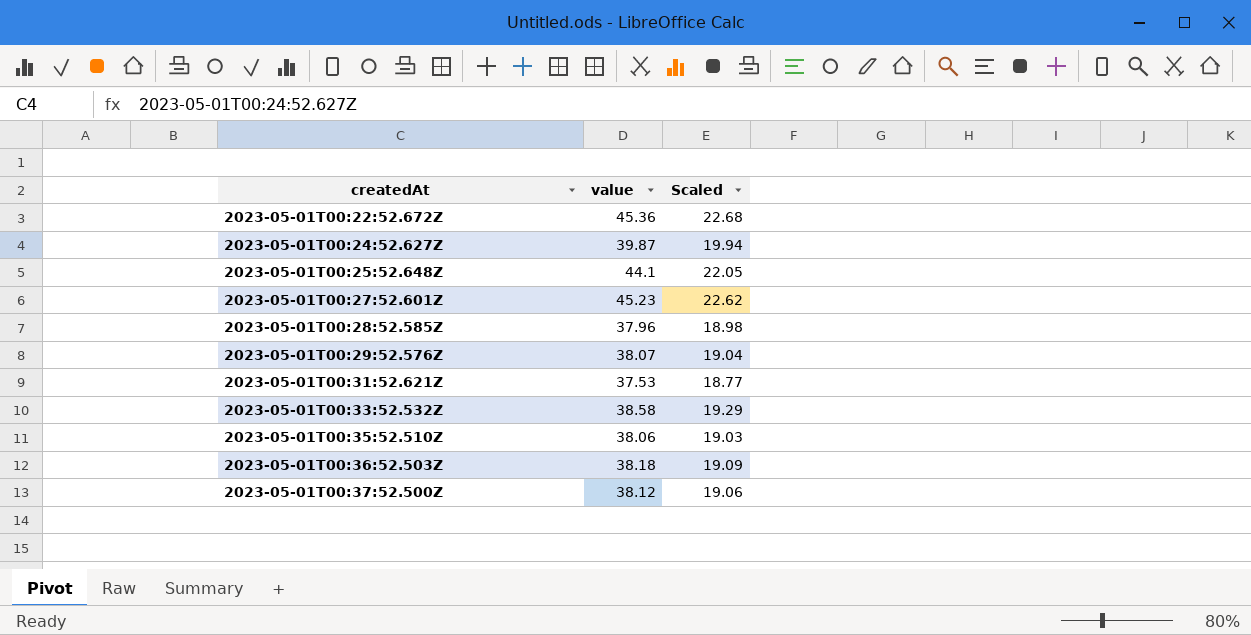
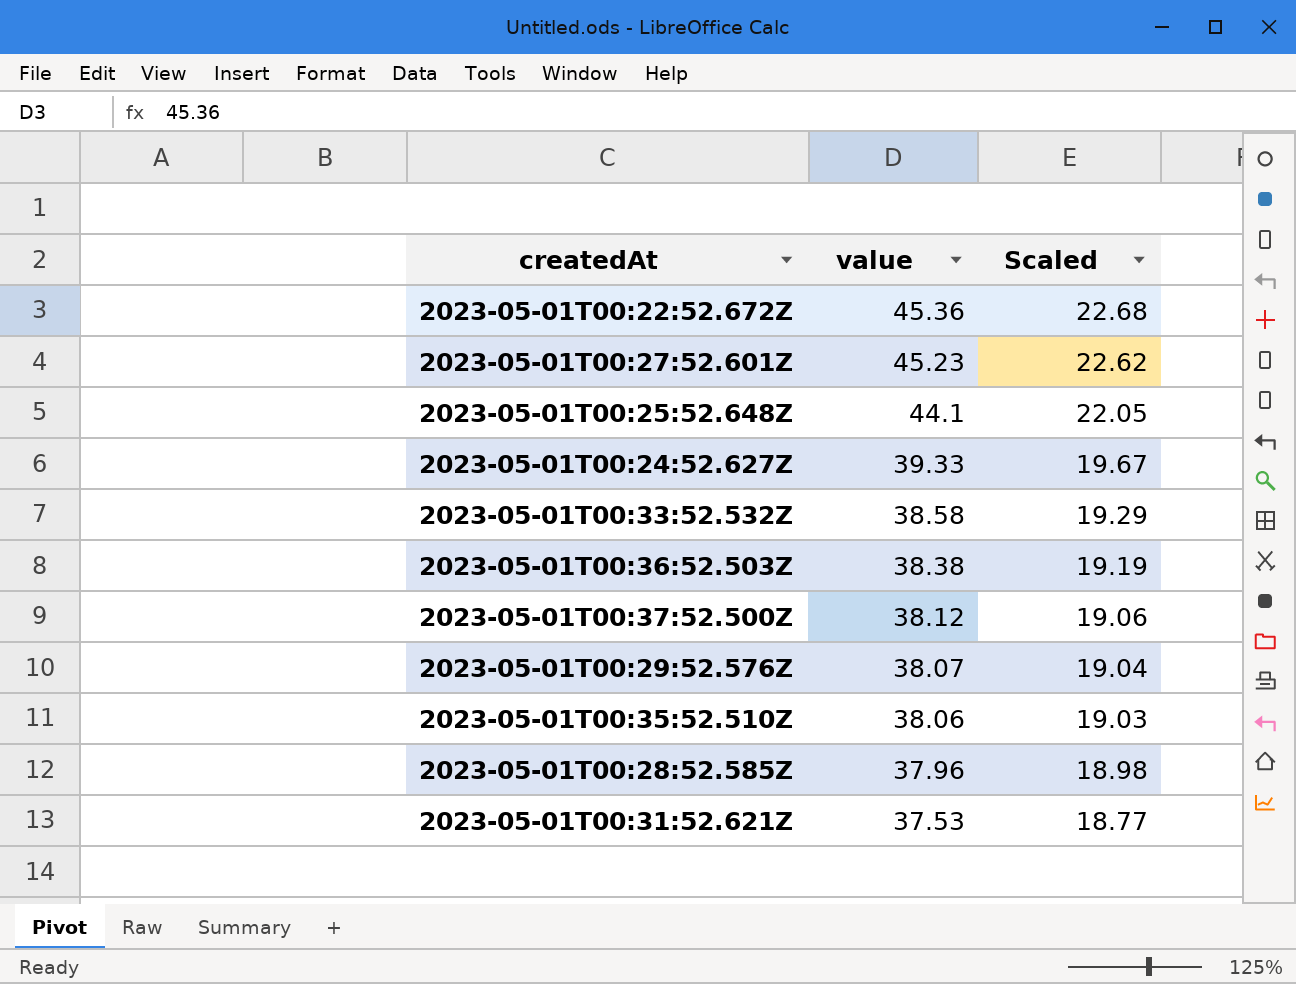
row order: createdAt ascending -> value descending
2023-05-01T00:24:52.627Z | value: 39.87 -> 39.33
2023-05-01T00:24:52.627Z | Scaled: 19.94 -> 19.67
2023-05-01T00:36:52.503Z | value: 38.18 -> 38.38
2023-05-01T00:36:52.503Z | Scaled: 19.09 -> 19.19

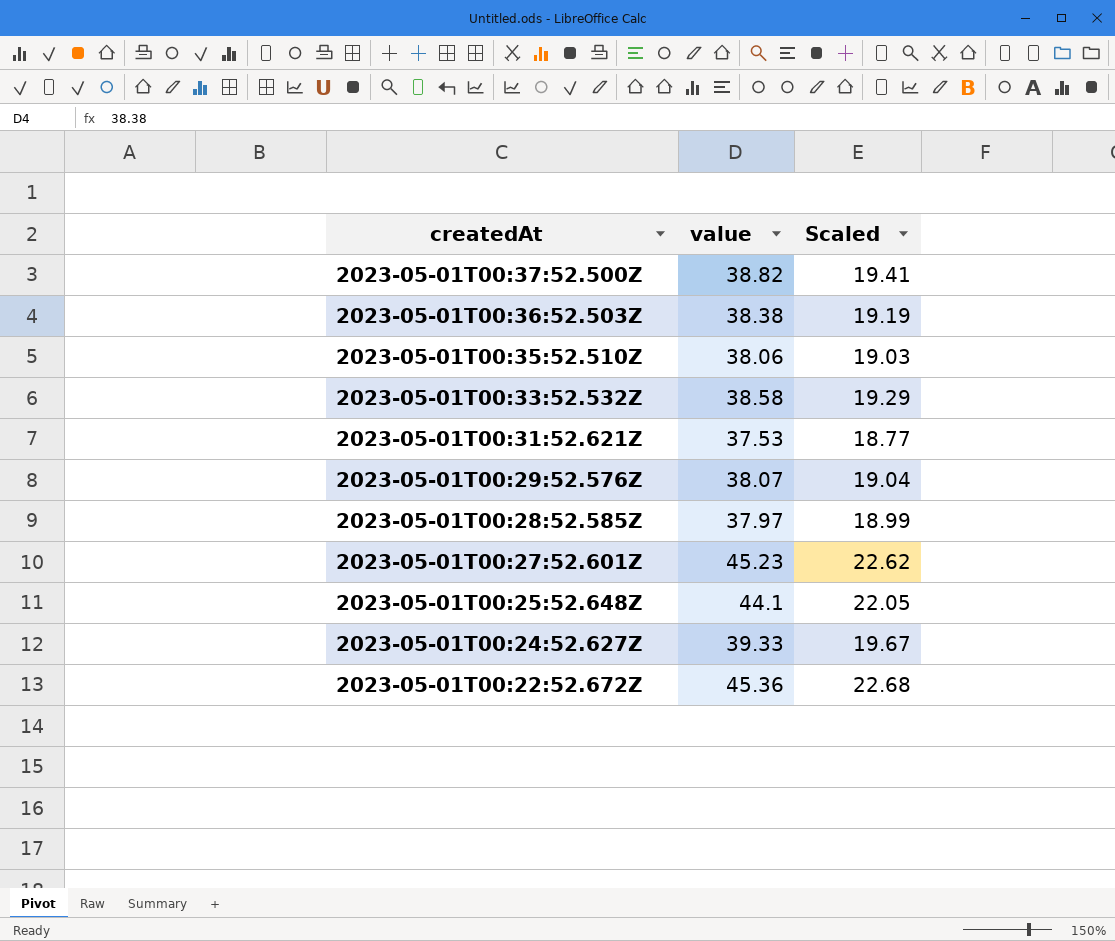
row order: value descending -> createdAt descending
2023-05-01T00:37:52.500Z | value: 38.12 -> 38.82
2023-05-01T00:37:52.500Z | Scaled: 19.06 -> 19.41
2023-05-01T00:28:52.585Z | value: 37.96 -> 37.97
2023-05-01T00:28:52.585Z | Scaled: 18.98 -> 18.99

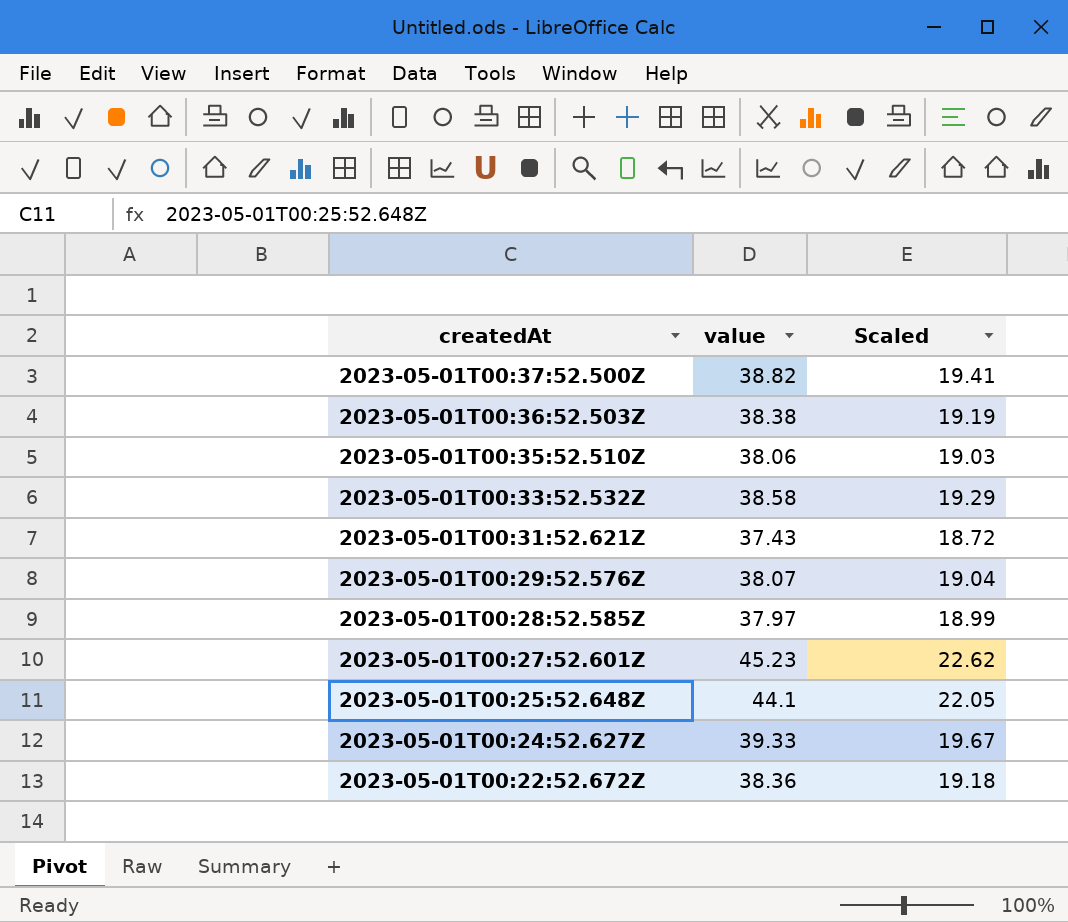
2023-05-01T00:31:52.621Z | value: 37.53 -> 37.43
2023-05-01T00:31:52.621Z | Scaled: 18.77 -> 18.72
2023-05-01T00:22:52.672Z | value: 45.36 -> 38.36
2023-05-01T00:22:52.672Z | Scaled: 22.68 -> 19.18

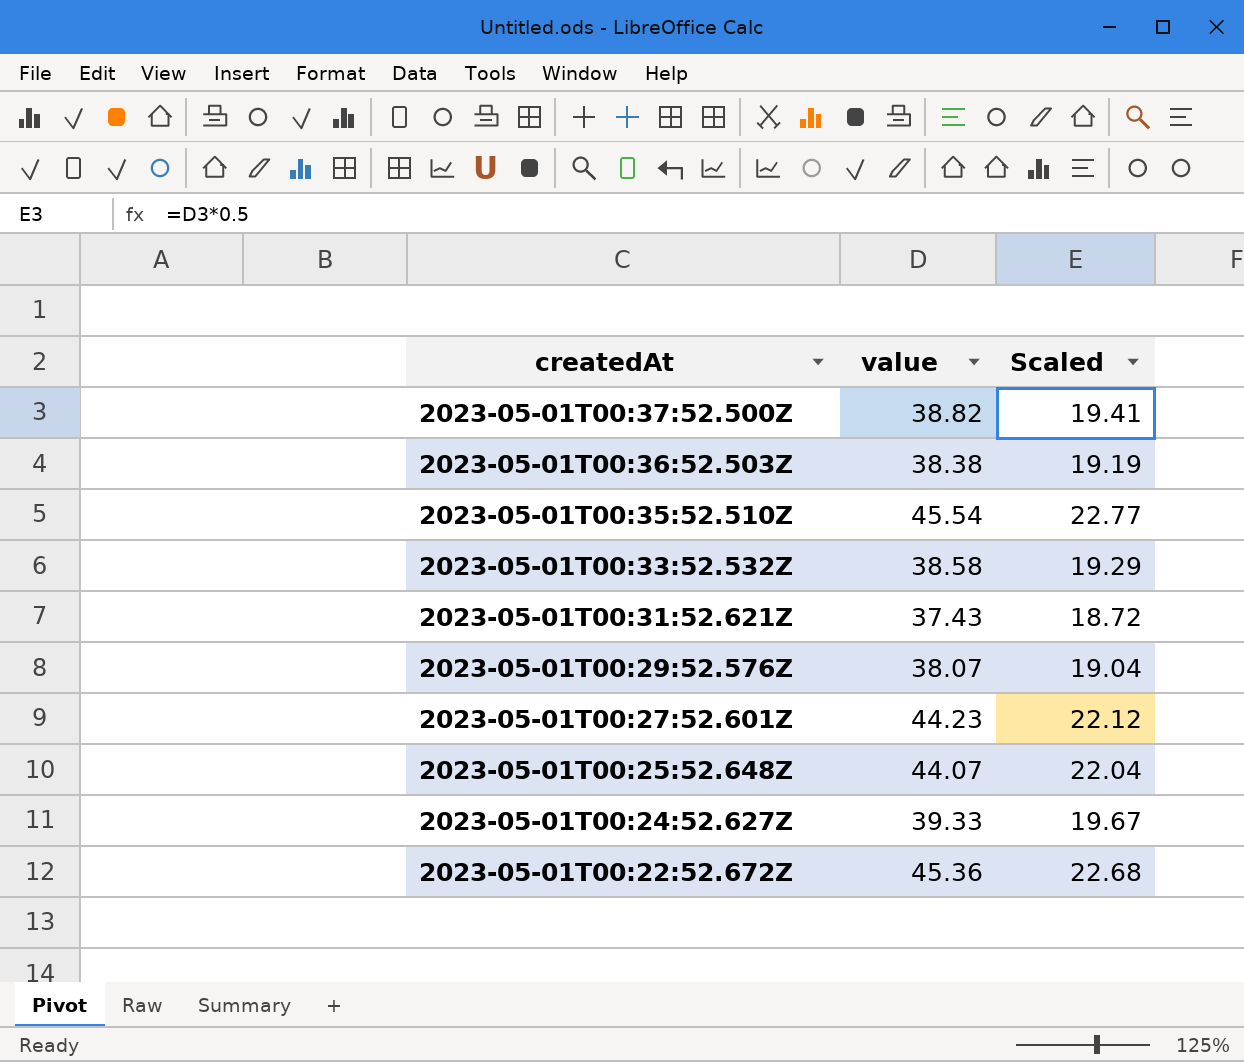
row 2023-05-01T00:28:52.585Z: 37.97 | 18.99 -> none
2023-05-01T00:35:52.510Z | value: 38.06 -> 45.54
2023-05-01T00:35:52.510Z | Scaled: 19.03 -> 22.77
2023-05-01T00:27:52.601Z | value: 45.23 -> 44.23
2023-05-01T00:27:52.601Z | Scaled: 22.62 -> 22.12
2023-05-01T00:25:52.648Z | value: 44.1 -> 44.07
2023-05-01T00:25:52.648Z | Scaled: 22.05 -> 22.04
2023-05-01T00:22:52.672Z | value: 38.36 -> 45.36
2023-05-01T00:22:52.672Z | Scaled: 19.18 -> 22.68

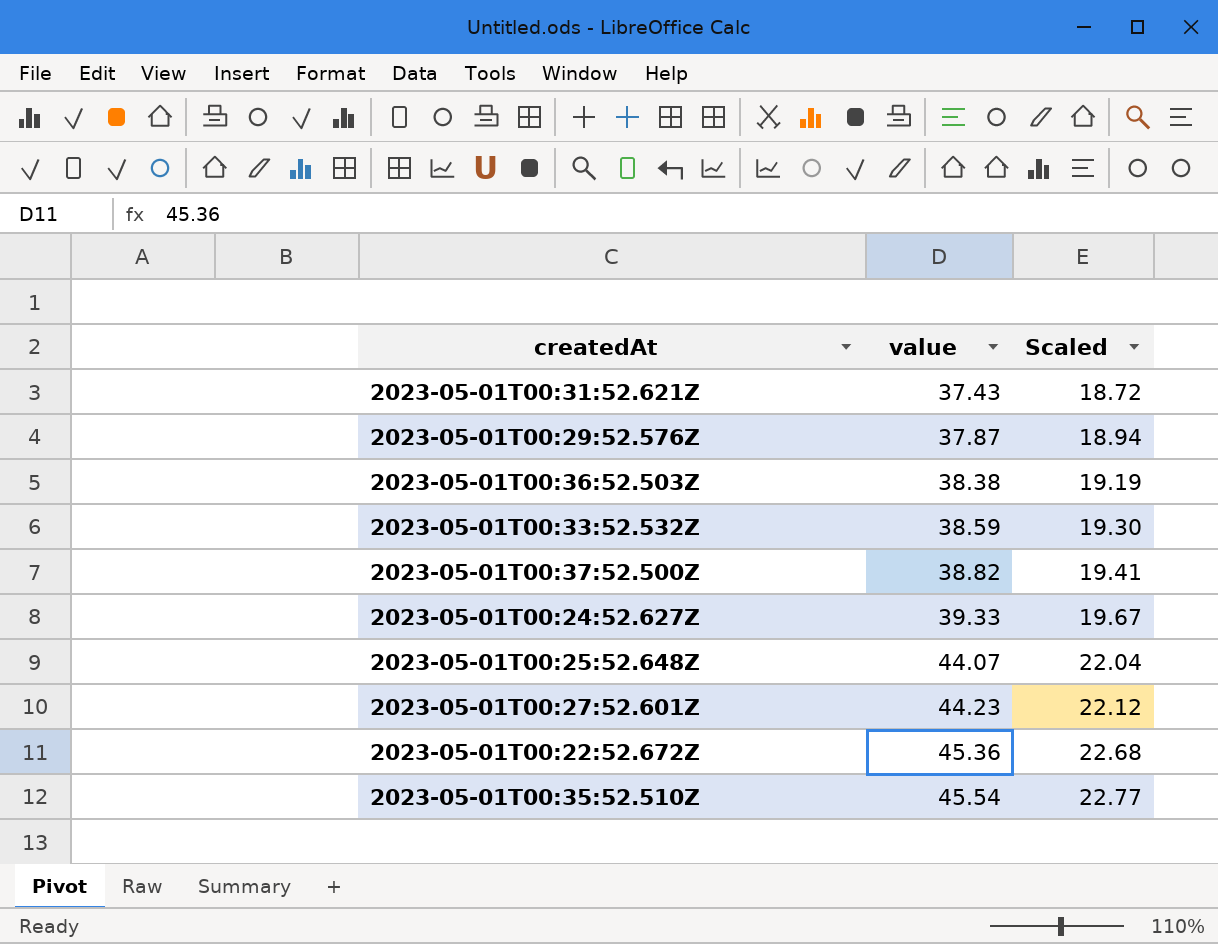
row order: createdAt descending -> value ascending
2023-05-01T00:29:52.576Z | value: 38.07 -> 37.87
2023-05-01T00:29:52.576Z | Scaled: 19.04 -> 18.94
2023-05-01T00:33:52.532Z | value: 38.58 -> 38.59
2023-05-01T00:33:52.532Z | Scaled: 19.29 -> 19.30

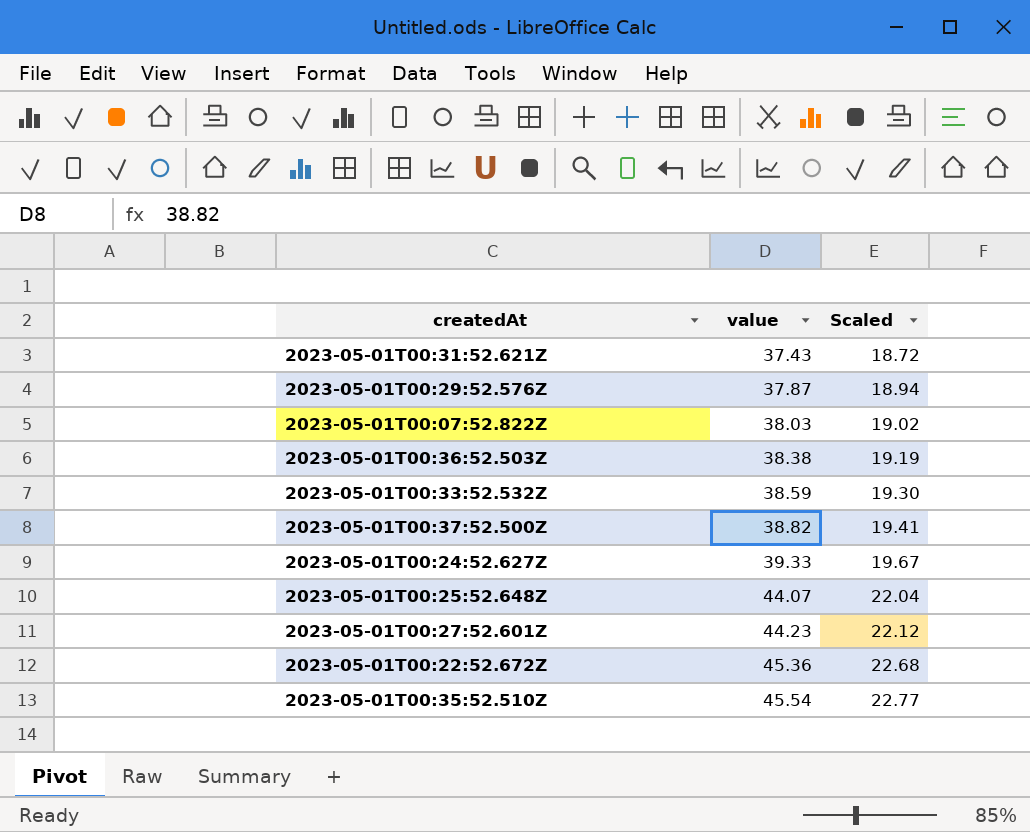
row 2023-05-01T00:07:52.822Z: none -> 38.03 | 19.02

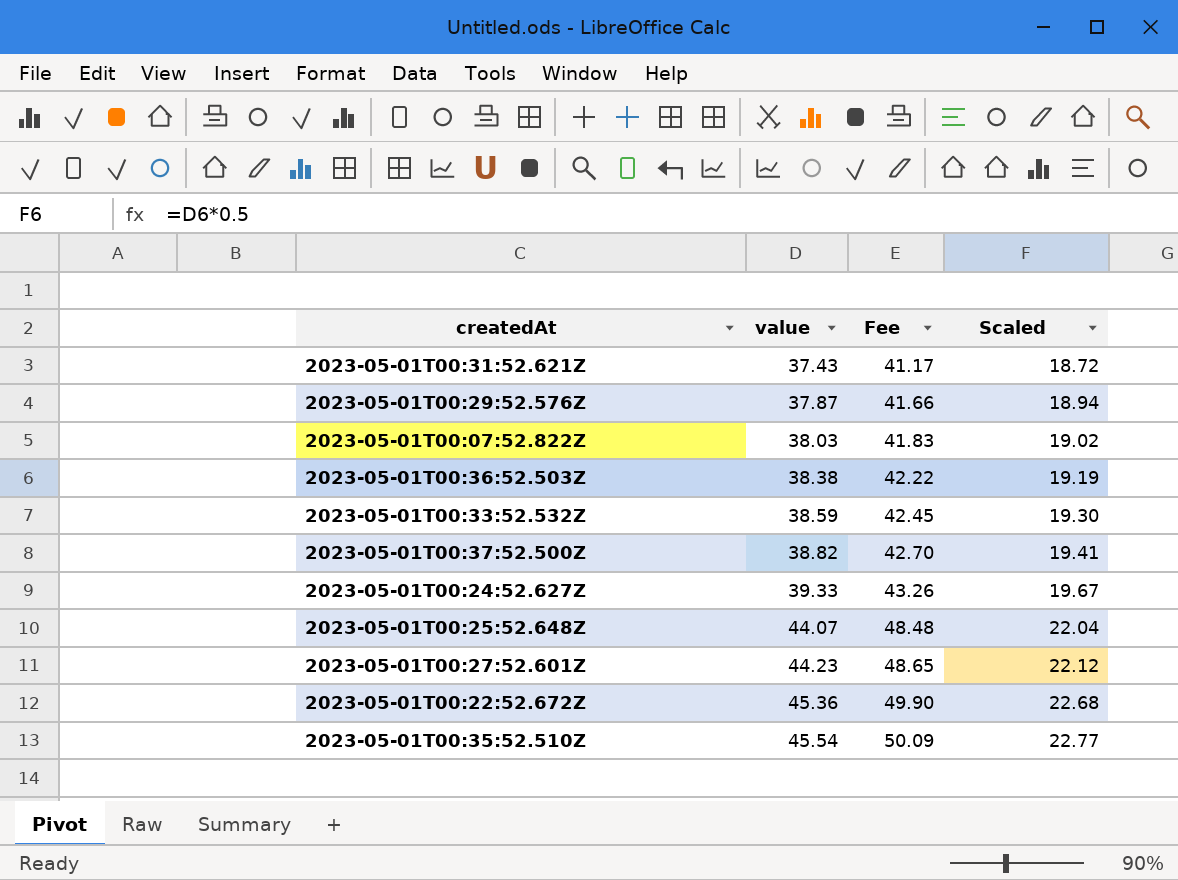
column Fee | formula: none -> [value] * 1.1

